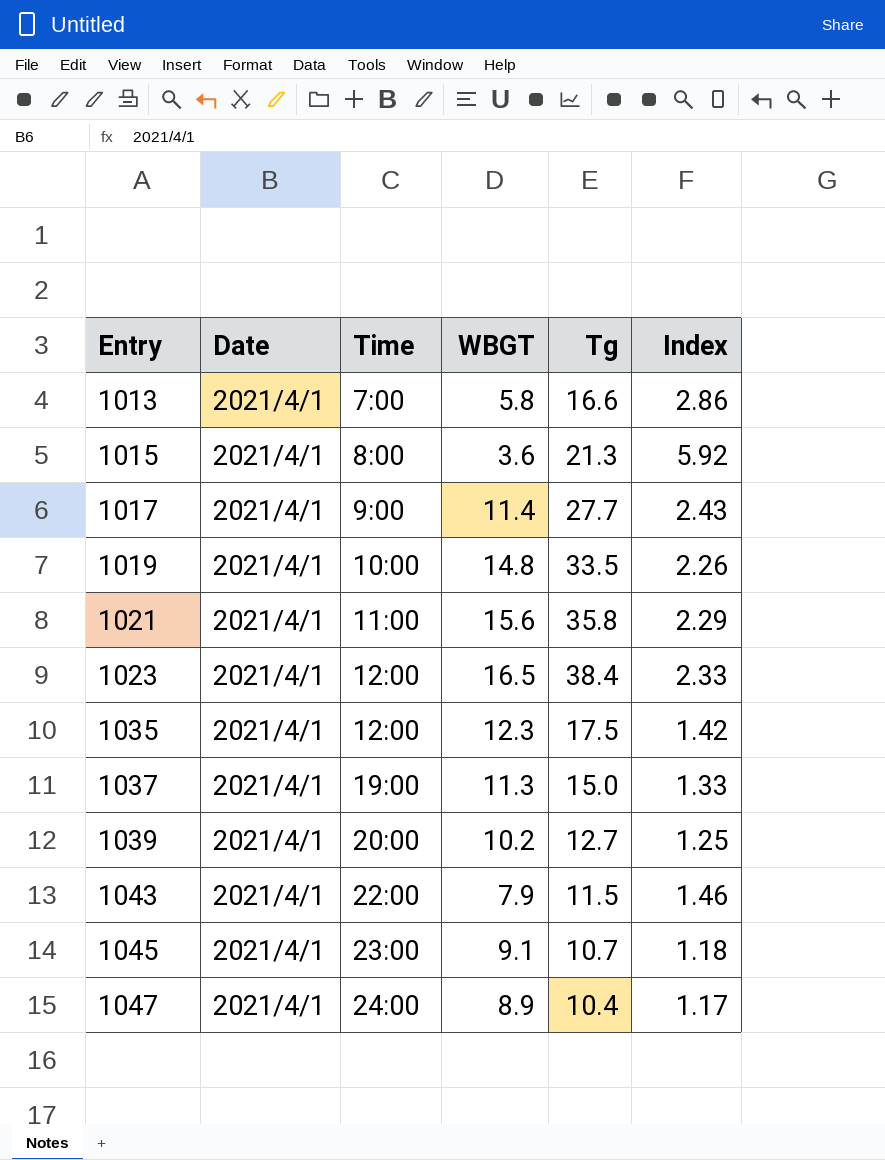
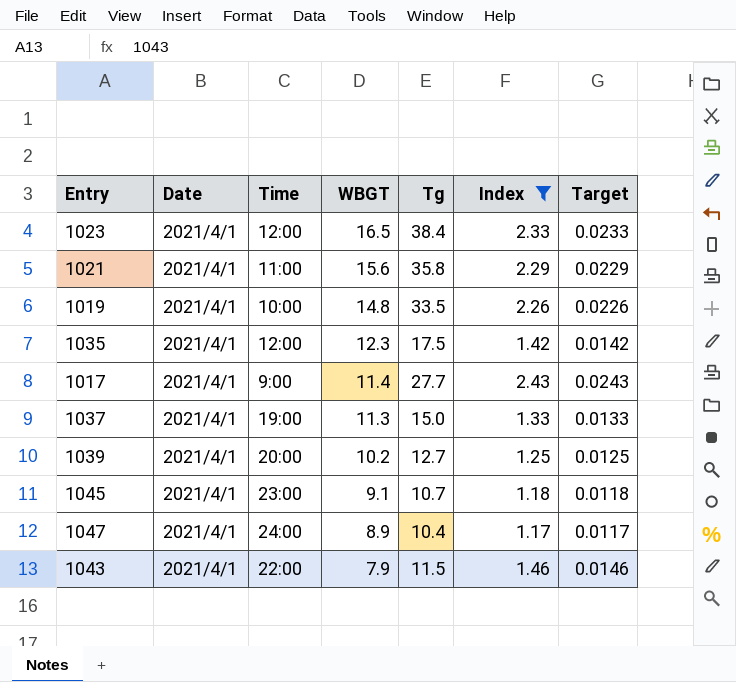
filter: none -> Index <= 2.43
row order: Entry ascending -> WBGT descending
column Target | formula: none -> [Index] * 0.01

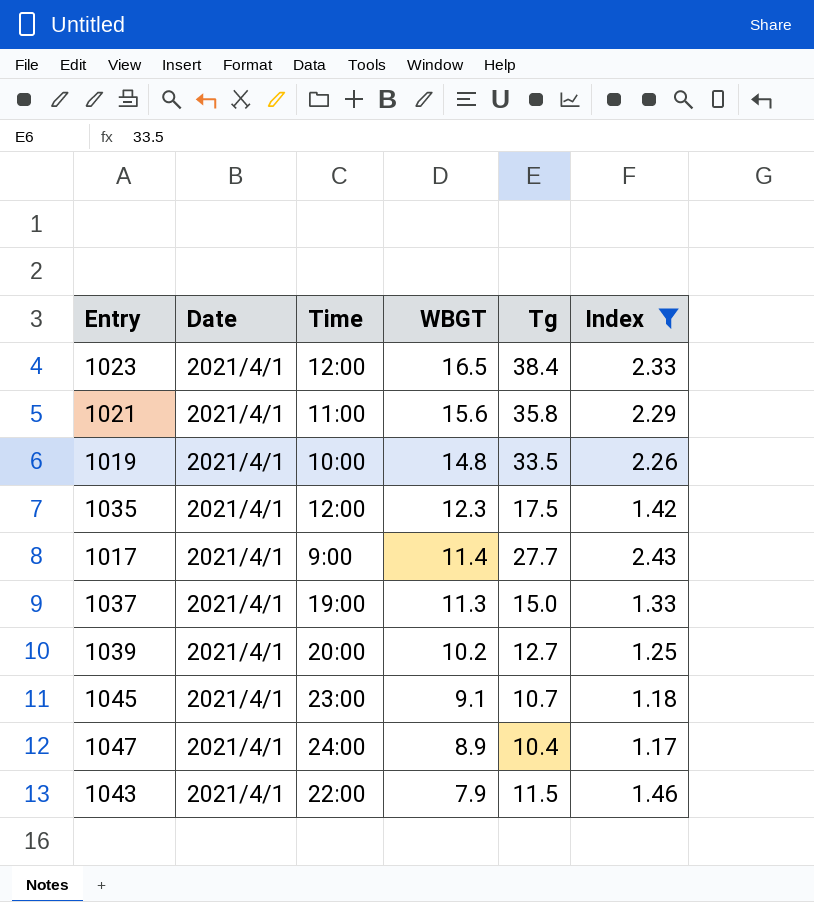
column Target | formula: [Index] * 0.01 -> none

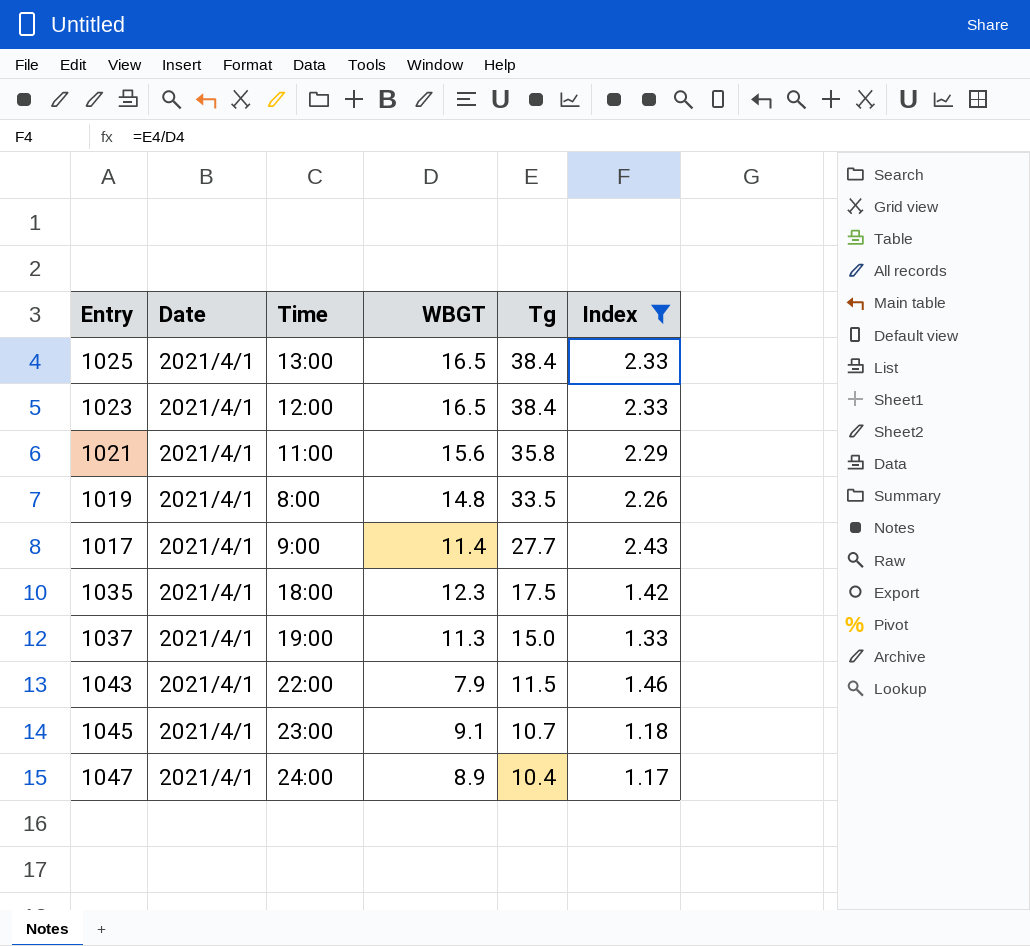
row order: WBGT descending -> Tg descending
row 1039: 2021/4/1 | 20:00 | 10.2 | 12.7 | 1.25 -> none
row 1025: none -> 2021/4/1 | 13:00 | 16.5 | 38.4 | 2.33
1019 | Time: 10:00 -> 8:00
1035 | Time: 12:00 -> 18:00

